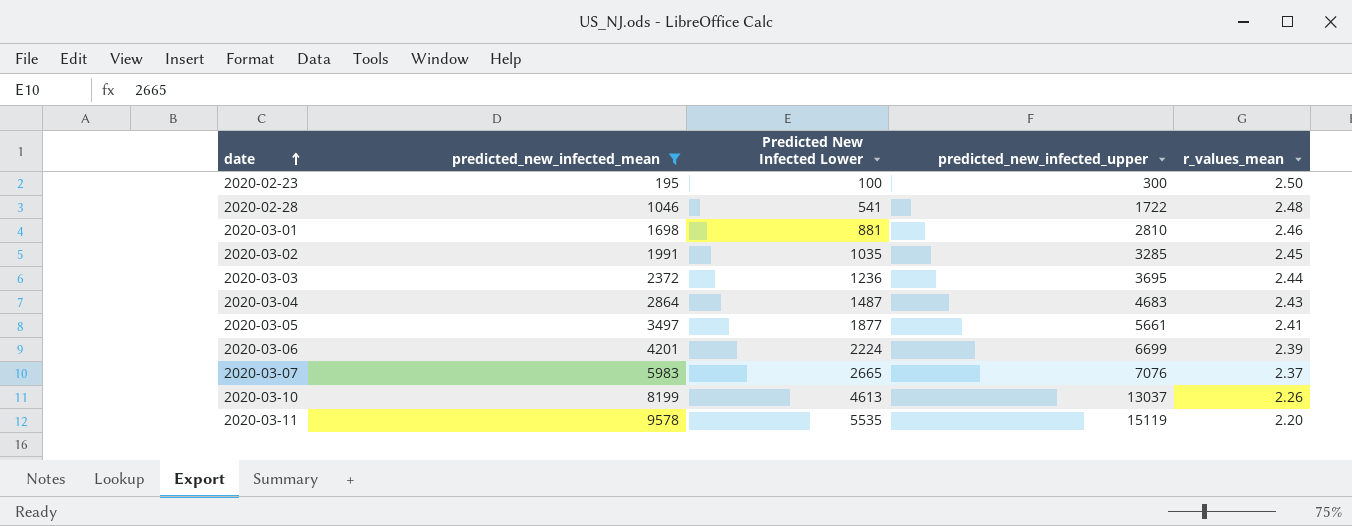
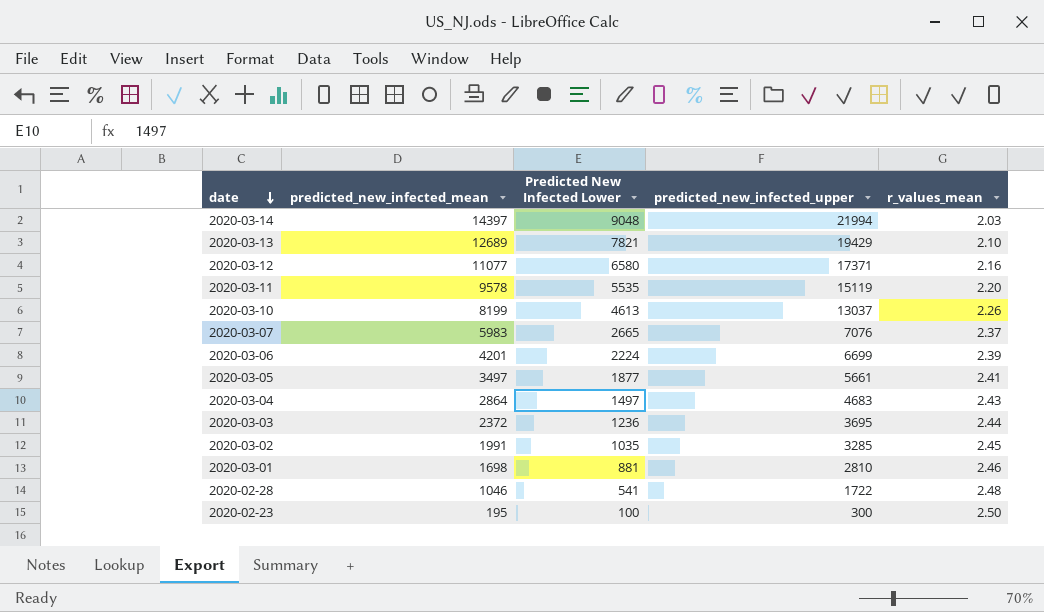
filter: predicted_new_infected_mean <= 9578 -> none
row order: date ascending -> date descending
2020-03-04 | Predicted New Infected Lower: 1487 -> 1497

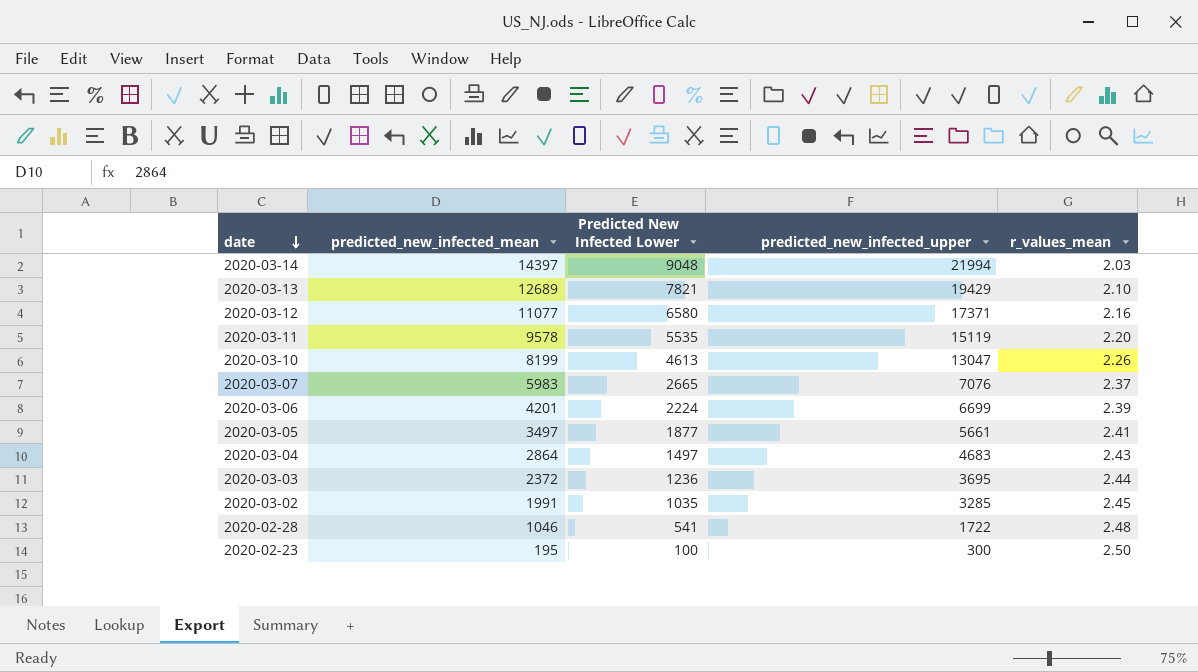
row 2020-03-01: 1698 | 881 | 2810 | 2.46 -> none
2020-03-10 | predicted_new_infected_upper: 13037 -> 13047

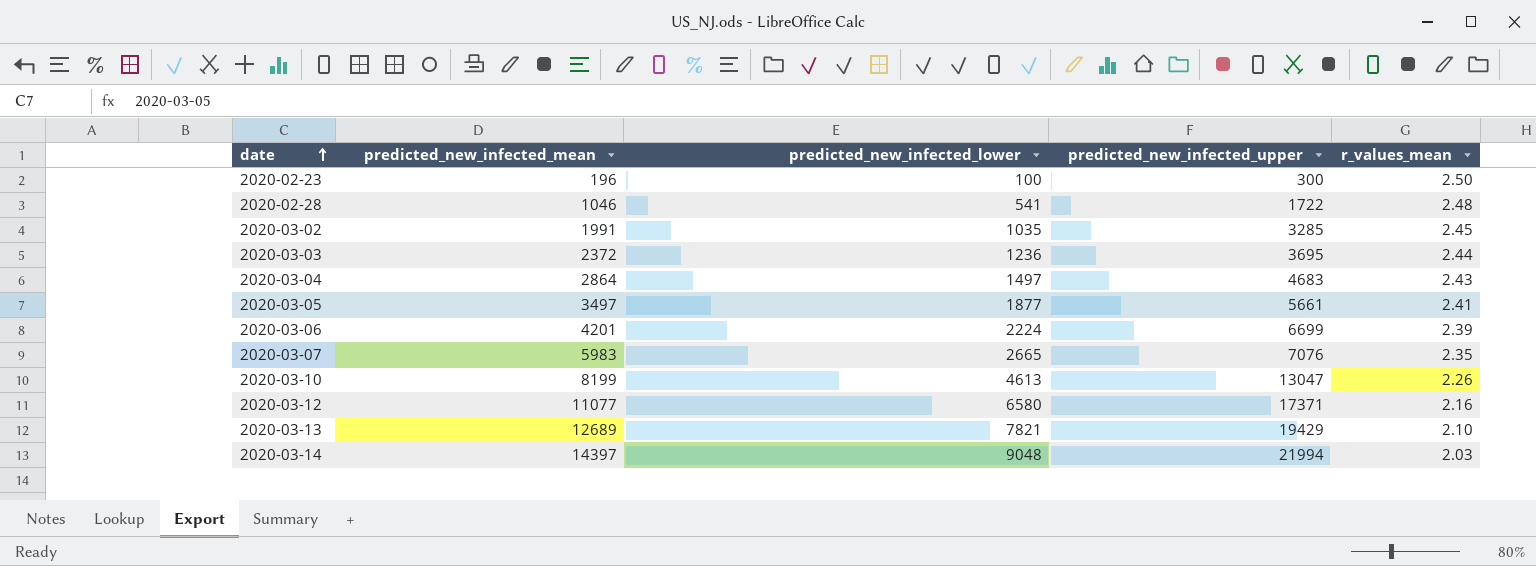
row order: date descending -> date ascending
column name: Predicted New Infected Lower -> predicted_new_infected_lower
row 2020-03-11: 9578 | 5535 | 15119 | 2.20 -> none
2020-02-23 | predicted_new_infected_mean: 195 -> 196
2020-03-07 | r_values_mean: 2.37 -> 2.35

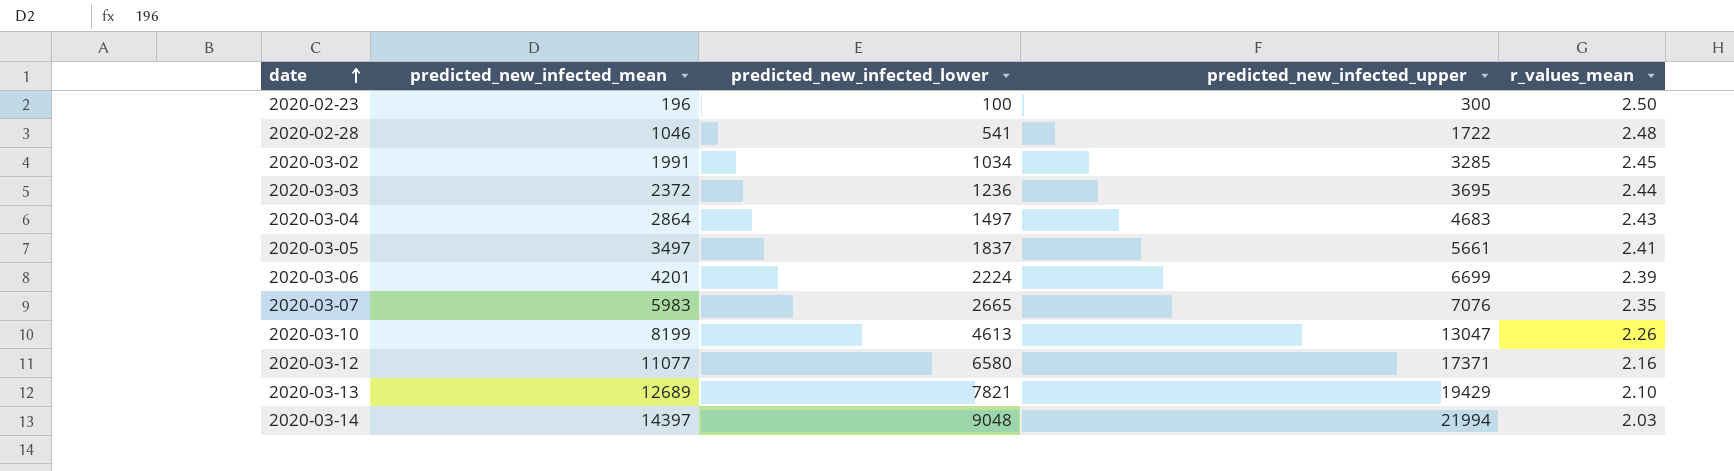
2020-03-02 | predicted_new_infected_lower: 1035 -> 1034
2020-03-05 | predicted_new_infected_lower: 1877 -> 1837

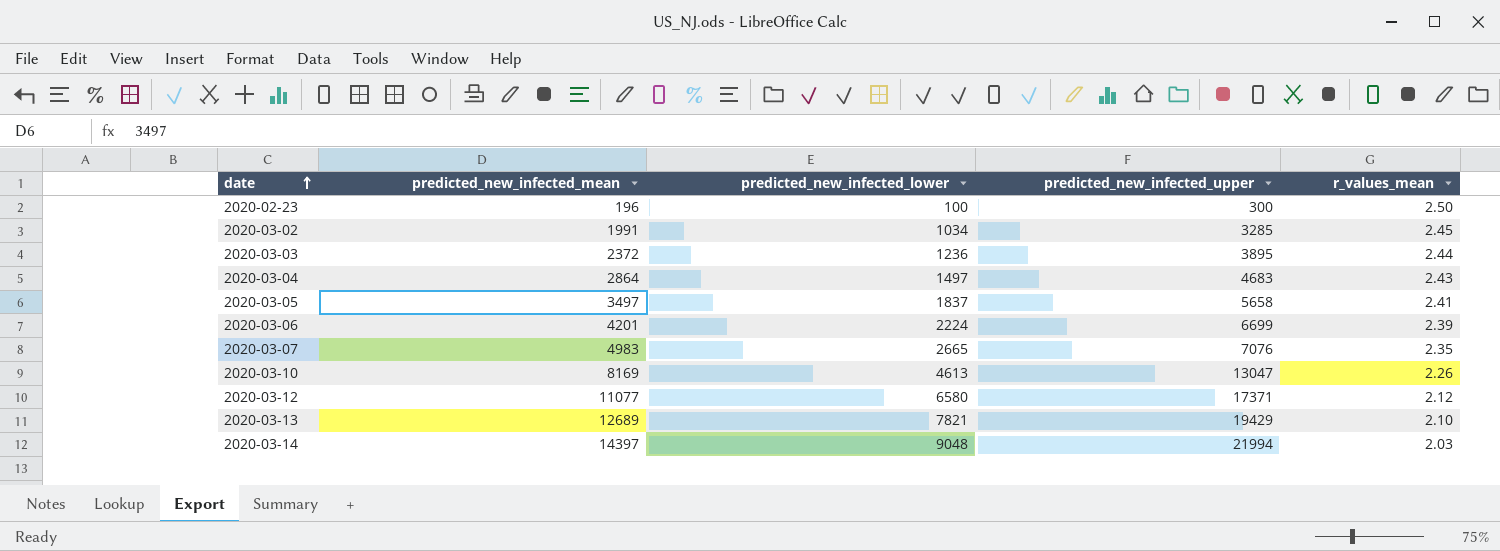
row 2020-02-28: 1046 | 541 | 1722 | 2.48 -> none
2020-03-03 | predicted_new_infected_upper: 3695 -> 3895
2020-03-05 | predicted_new_infected_upper: 5661 -> 5658
2020-03-07 | predicted_new_infected_mean: 5983 -> 4983
2020-03-10 | predicted_new_infected_mean: 8199 -> 8169
2020-03-12 | r_values_mean: 2.16 -> 2.12

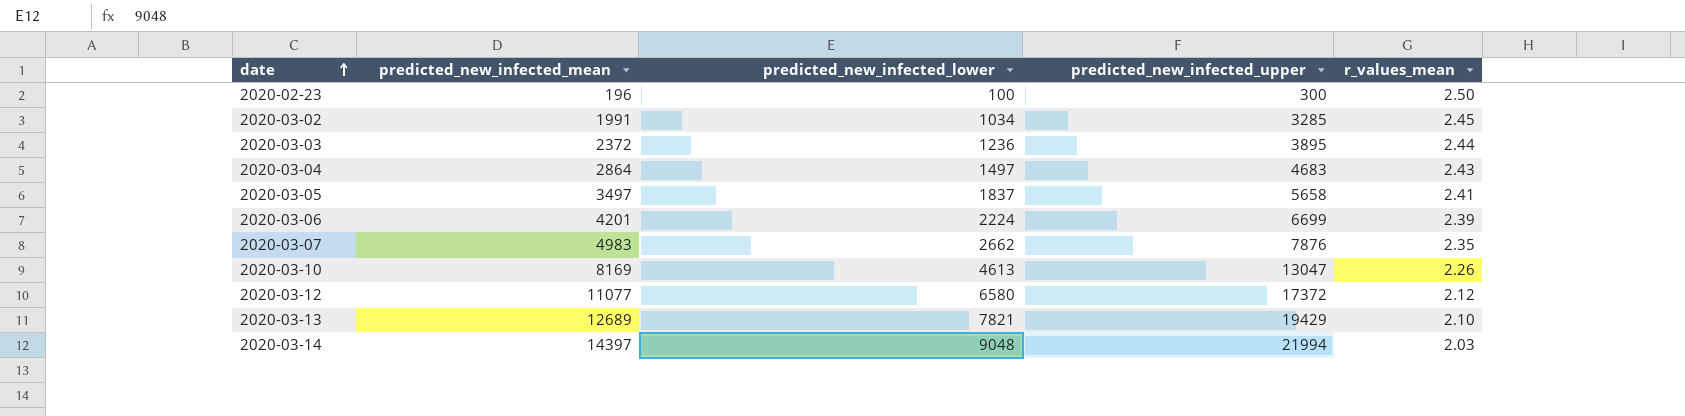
2020-03-07 | predicted_new_infected_lower: 2665 -> 2662
2020-03-07 | predicted_new_infected_upper: 7076 -> 7876
2020-03-12 | predicted_new_infected_upper: 17371 -> 17372

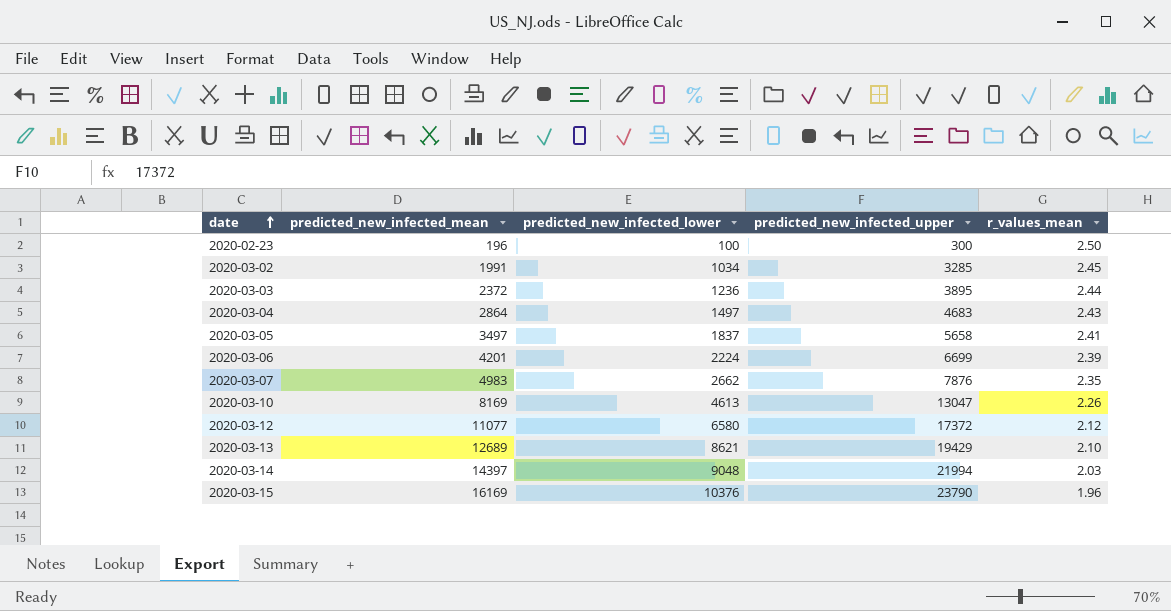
2020-03-13 | predicted_new_infected_lower: 7821 -> 8621
row 2020-03-15: none -> 16169 | 10376 | 23790 | 1.96

